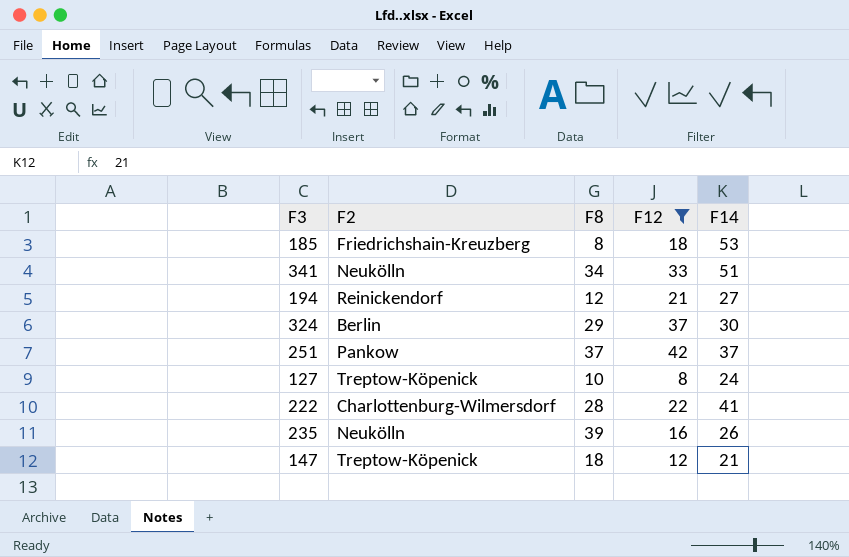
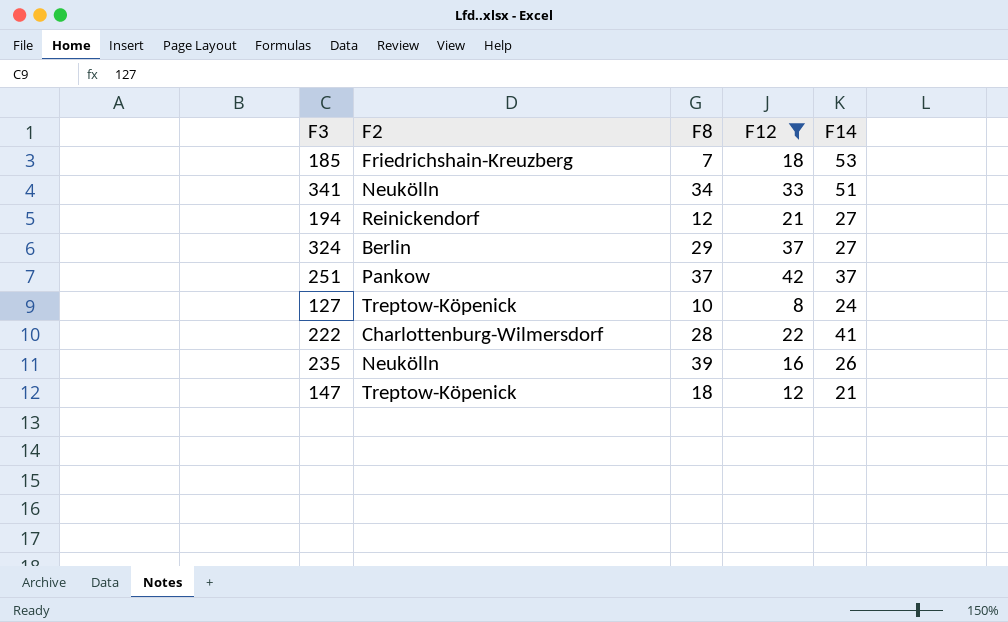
185 | F8: 8 -> 7
324 | F14: 30 -> 27

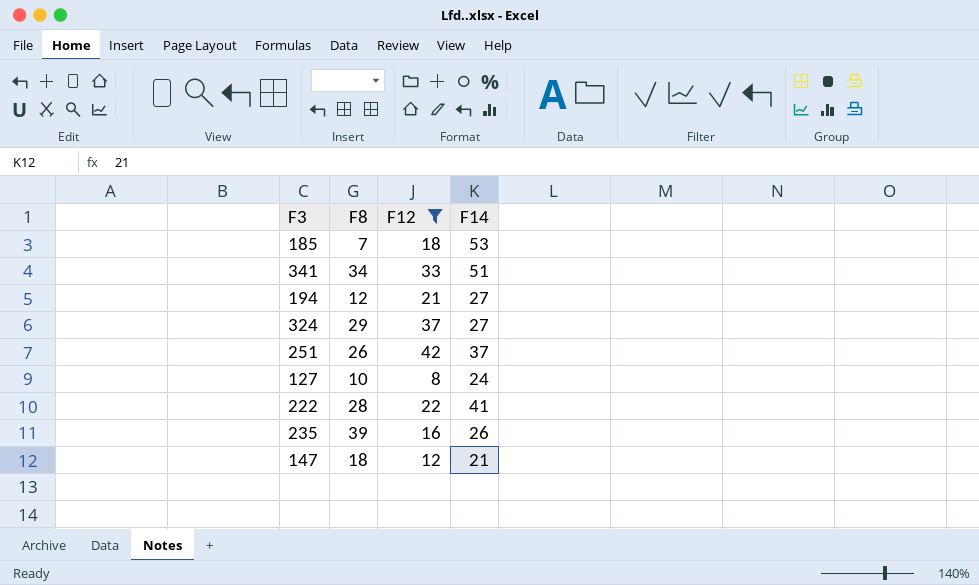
column F2 | position: 2 -> none
251 | F8: 37 -> 26

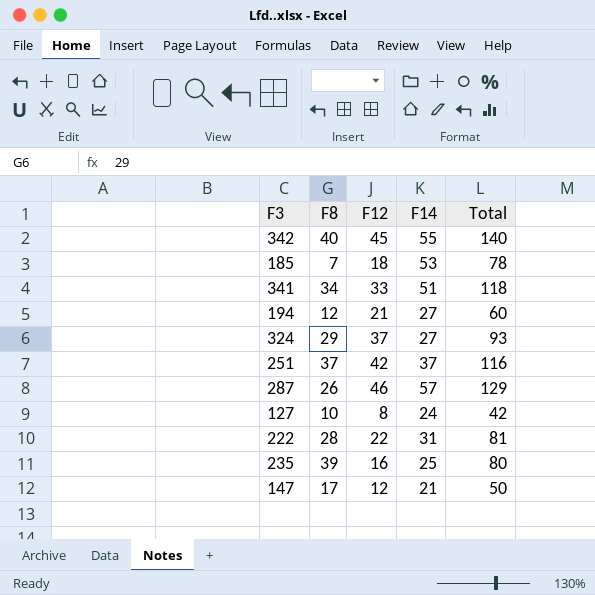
filter: F12 <= 42 -> none
column Total | formula: none -> [F8] + [F12] + [F14]
251 | F8: 26 -> 37
222 | F14: 41 -> 31
235 | F14: 26 -> 25
147 | F8: 18 -> 17

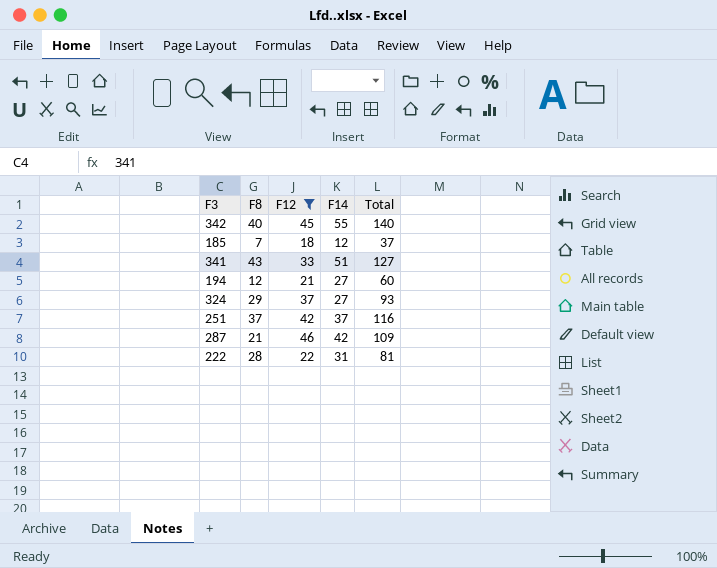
filter: none -> F12 >= 18
185 | F14: 53 -> 12
185 | Total: 78 -> 37
341 | F8: 34 -> 43
341 | Total: 118 -> 127
287 | F8: 26 -> 21
287 | F14: 57 -> 42
287 | Total: 129 -> 109

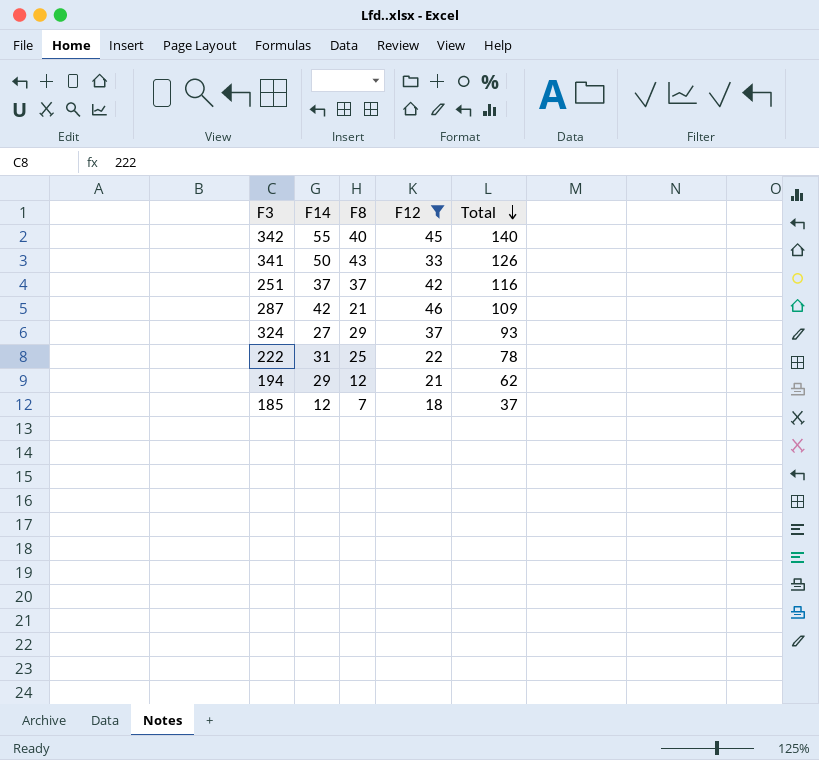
row order: none -> Total descending
column F14 | position: 4 -> 2
341 | F14: 51 -> 50
341 | Total: 127 -> 126
222 | F8: 28 -> 25
222 | Total: 81 -> 78
194 | F14: 27 -> 29
194 | Total: 60 -> 62

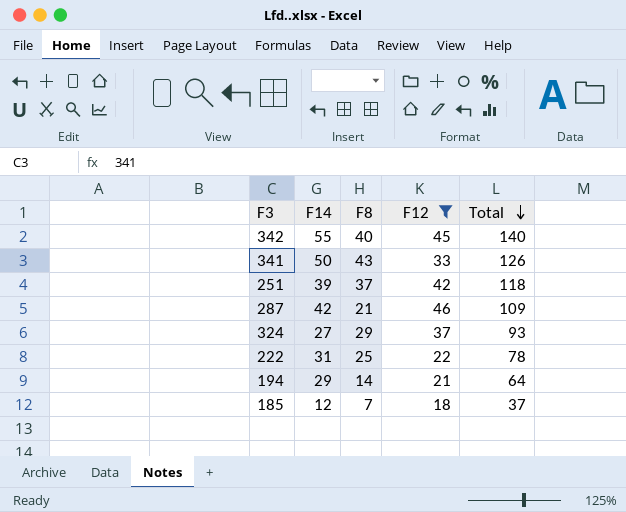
251 | F14: 37 -> 39
251 | Total: 116 -> 118
194 | F8: 12 -> 14
194 | Total: 62 -> 64

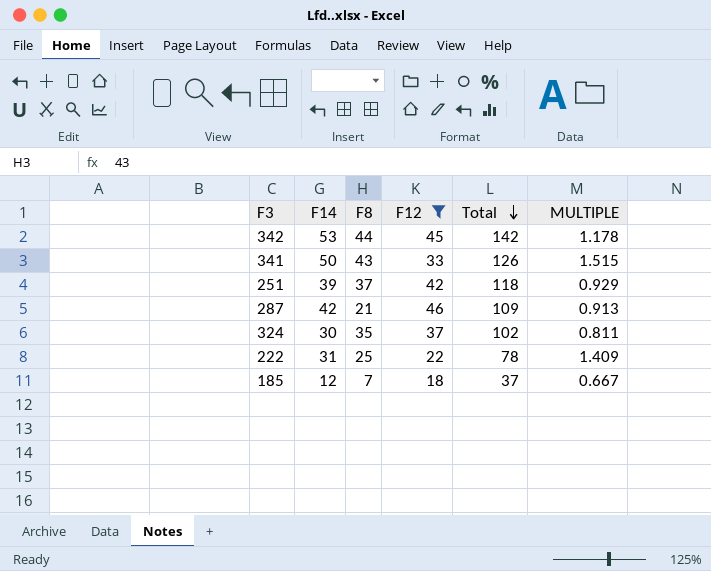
column MULTIPLE | formula: none -> [F14] / [F12]
row 194: 29 | 14 | 21 | 64 -> none
342 | F14: 55 -> 53
342 | F8: 40 -> 44
342 | Total: 140 -> 142
324 | F14: 27 -> 30
324 | F8: 29 -> 35
324 | Total: 93 -> 102

